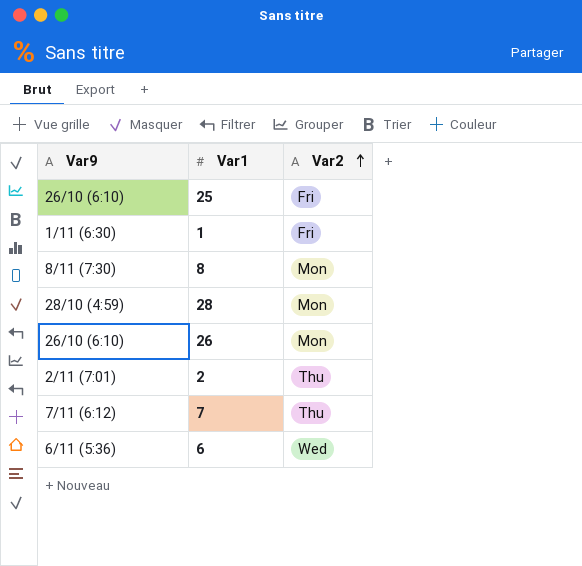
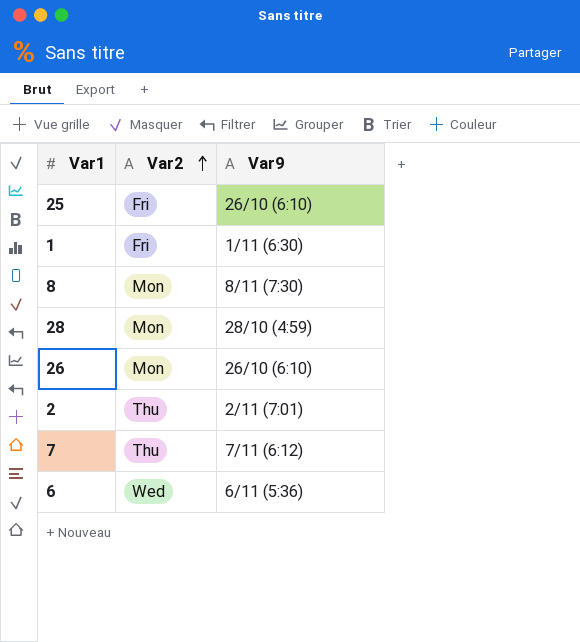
column Var9 | position: 1 -> 3

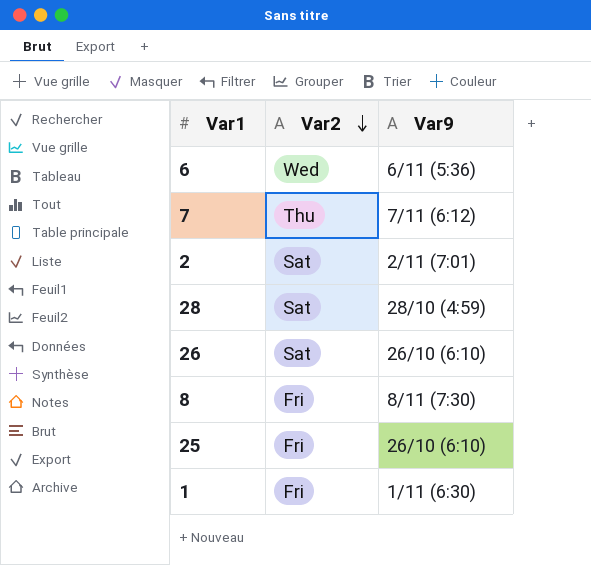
row order: Var2 ascending -> Var2 descending
2 | Var2: Thu -> Sat
28 | Var2: Mon -> Sat
26 | Var2: Mon -> Sat
8 | Var2: Mon -> Fri

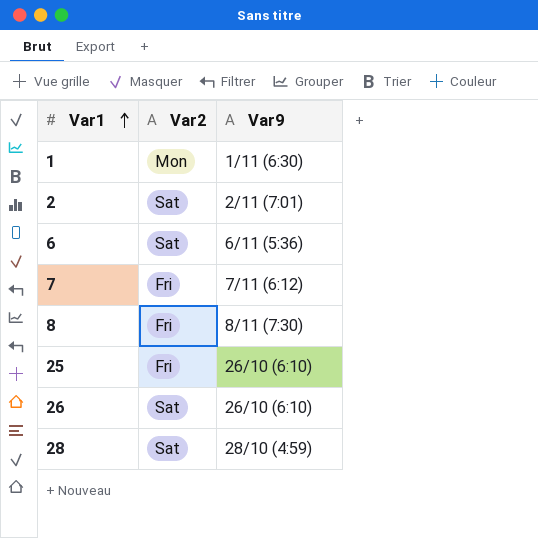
row order: Var2 descending -> Var1 ascending
1 | Var2: Fri -> Mon
6 | Var2: Wed -> Sat
7 | Var2: Thu -> Fri

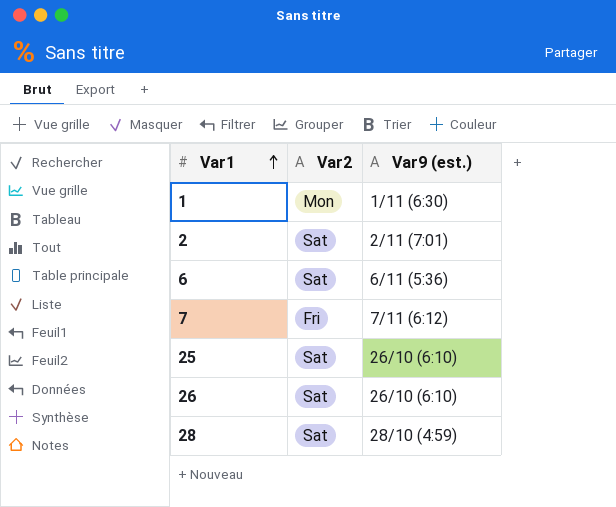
column name: Var9 -> Var9 (est.)
row 8: Fri | 8/11 (7:30) -> none
25 | Var2: Fri -> Sat

